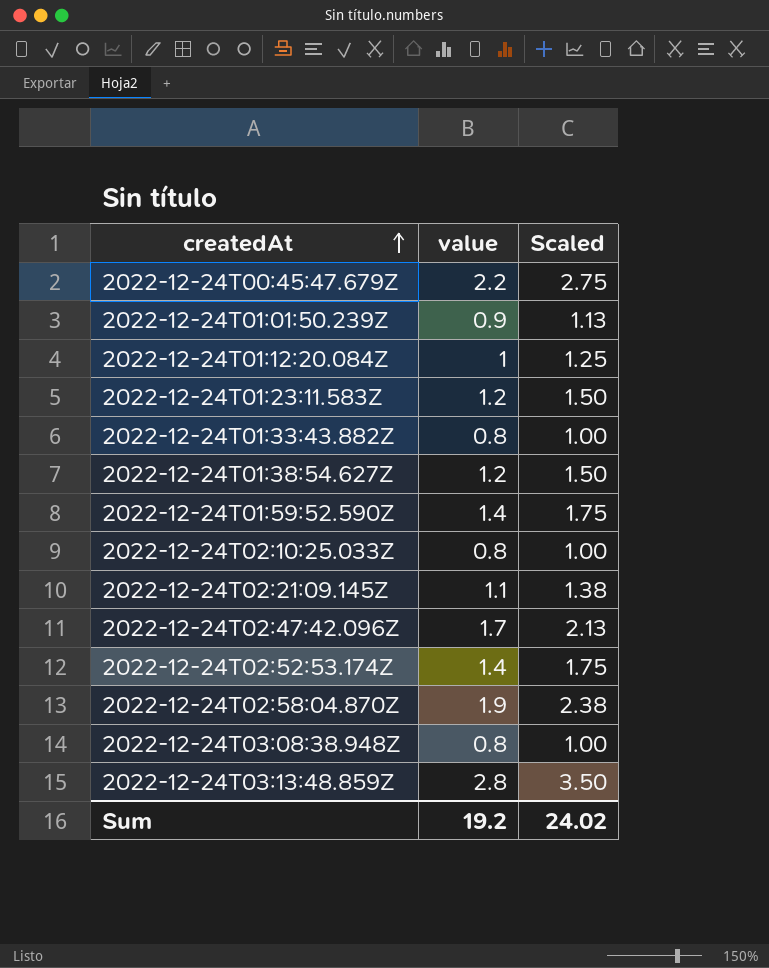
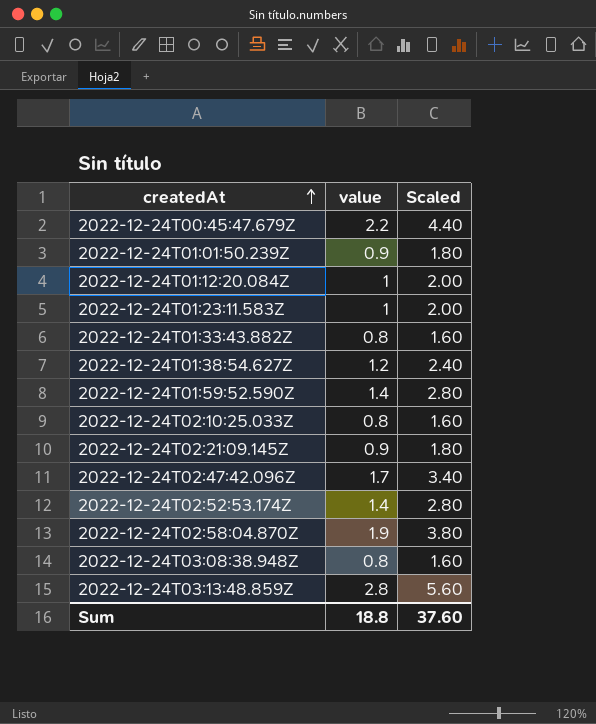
column Scaled | formula: [value] * 1.25 -> [value] * 2
2022-12-24T01:23:11.583Z | value: 1.2 -> 1
2022-12-24T02:21:09.145Z | value: 1.1 -> 0.9
Sum | value: 19.2 -> 18.8
Sum | Scaled: 24.02 -> 37.60

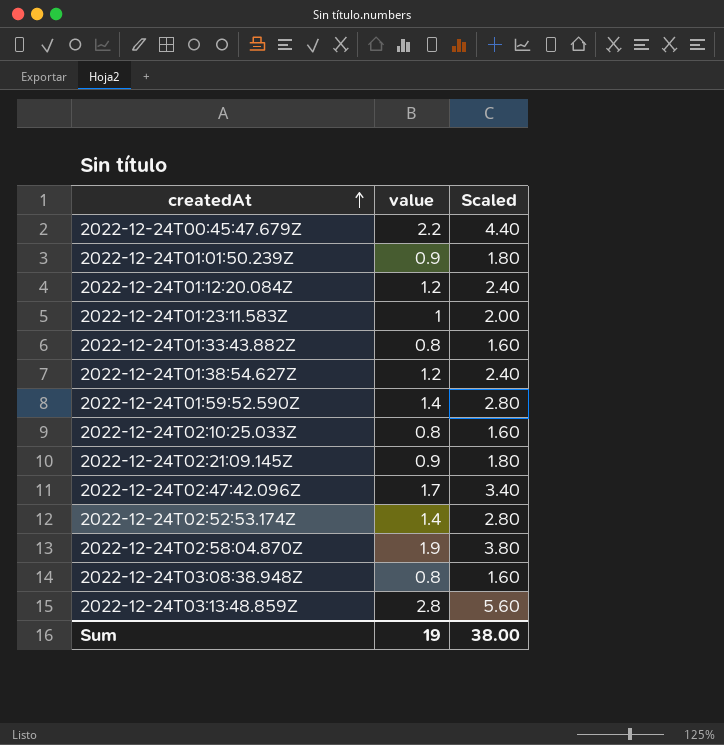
2022-12-24T01:12:20.084Z | value: 1 -> 1.2
2022-12-24T01:12:20.084Z | Scaled: 2.00 -> 2.40
Sum | value: 18.8 -> 19
Sum | Scaled: 37.60 -> 38.00

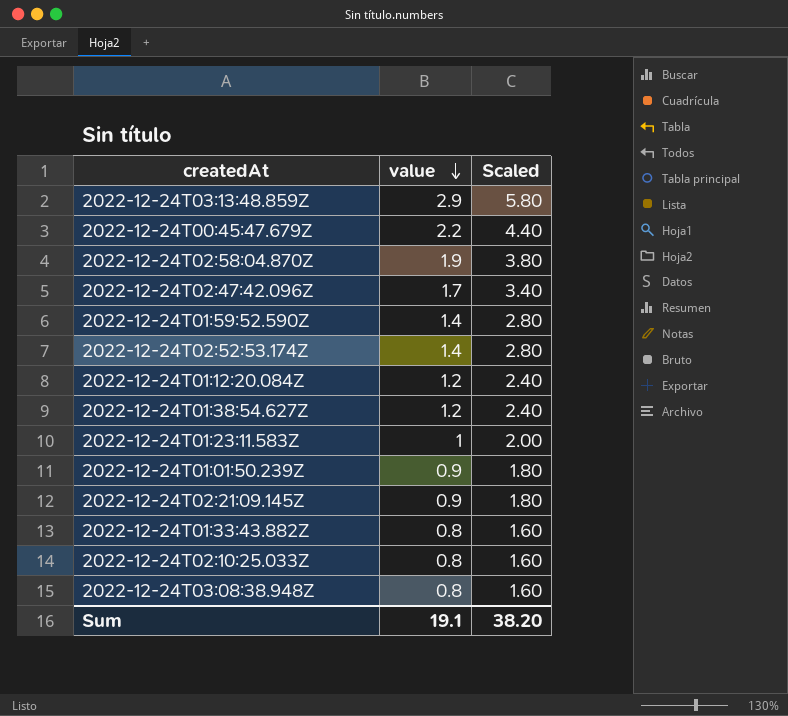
row order: createdAt ascending -> value descending
2022-12-24T03:13:48.859Z | value: 2.8 -> 2.9
2022-12-24T03:13:48.859Z | Scaled: 5.60 -> 5.80
Sum | value: 19 -> 19.1
Sum | Scaled: 38.00 -> 38.20

